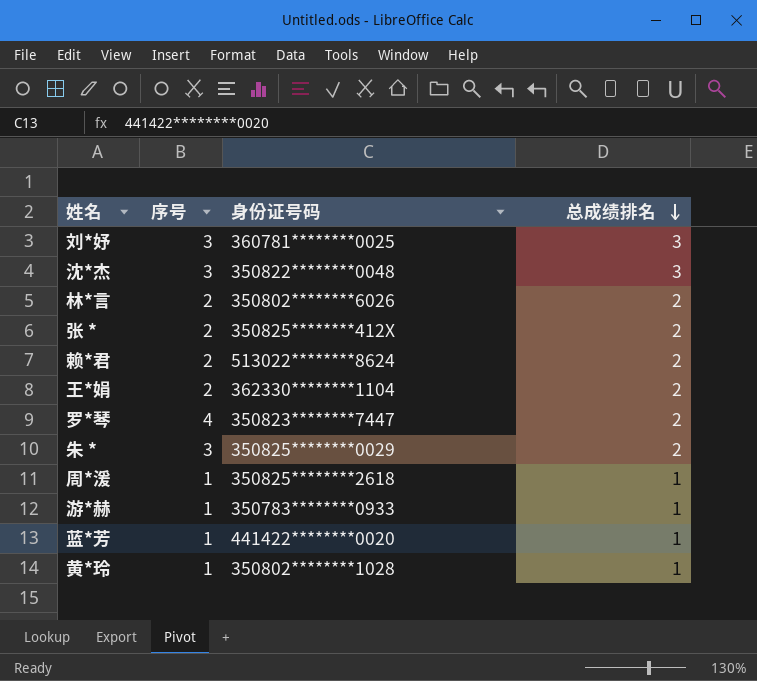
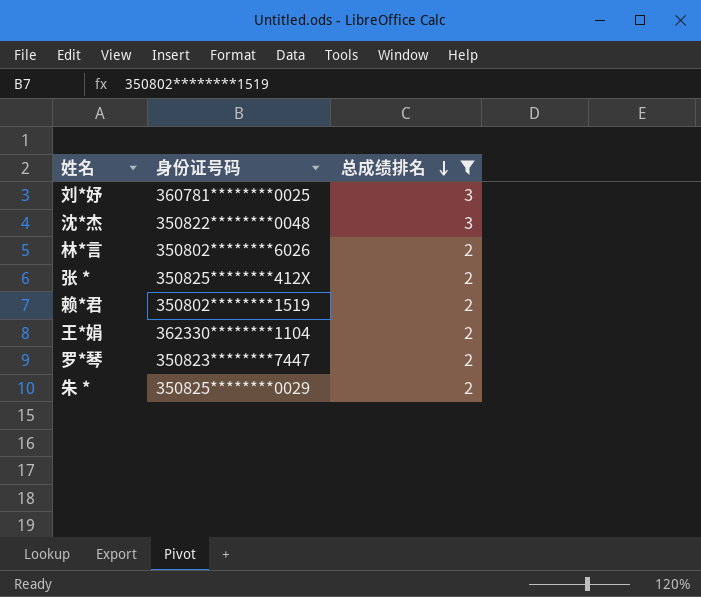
filter: none -> 总成绩排名 != 1
column 序号 | position: 2 -> none
赖*君 | 身份证号码: 513022********8624 -> 350802********1519

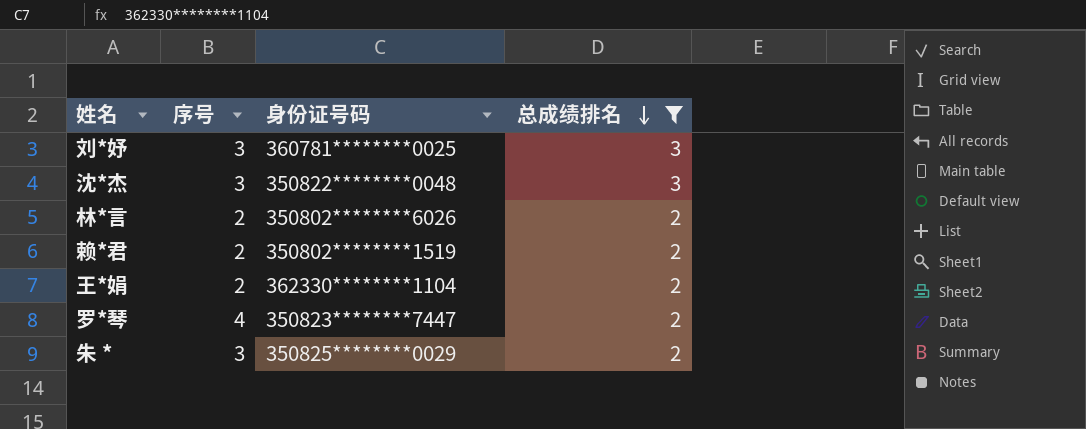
column 序号 | position: none -> 2
row 张 *: 350825********412X | 2 -> none

